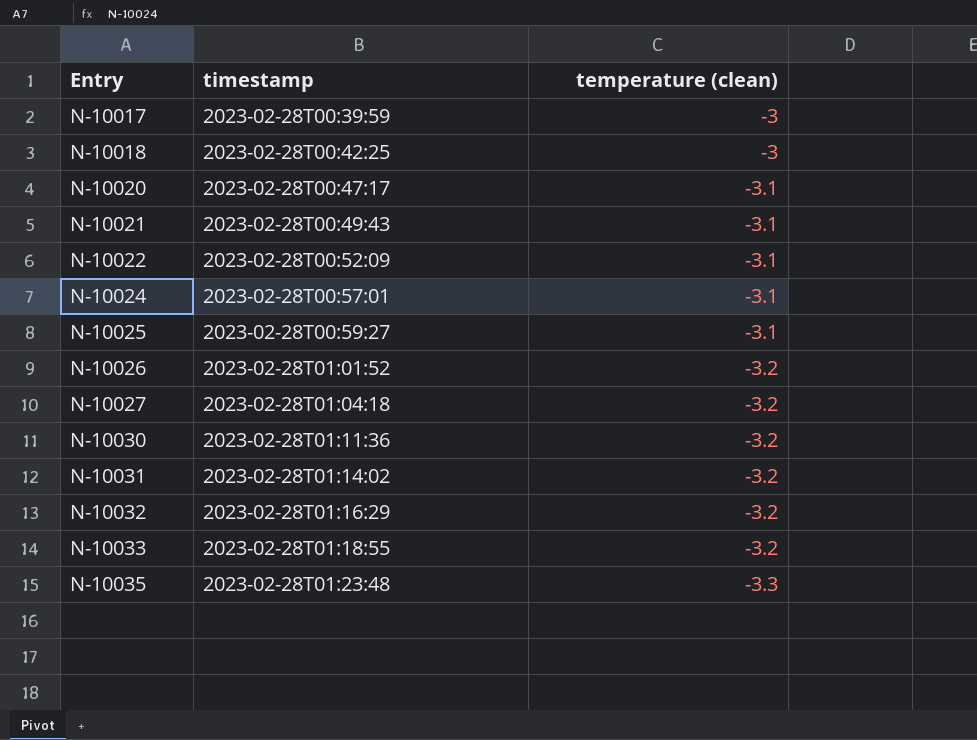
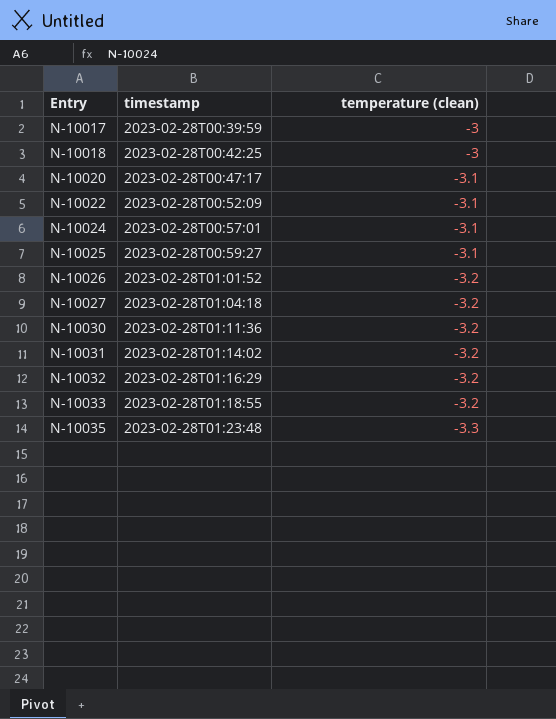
row N-10021: 2023-02-28T00:49:43 | -3.1 -> none

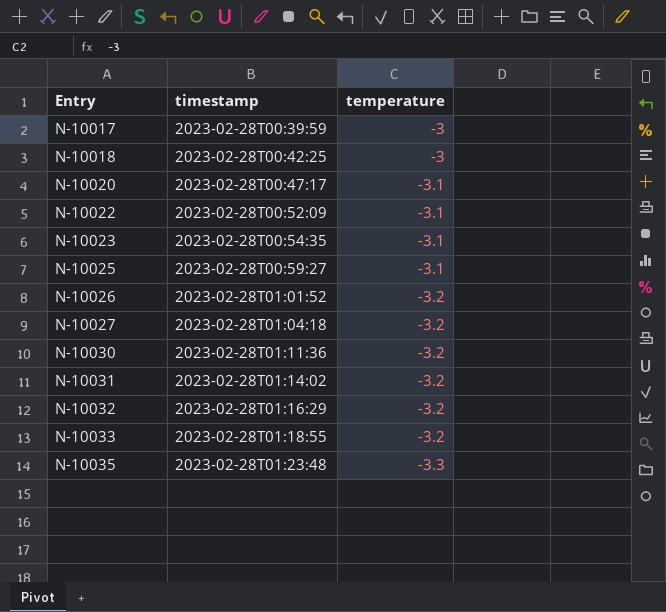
column name: temperature (clean) -> temperature
row N-10024: 2023-02-28T00:57:01 | -3.1 -> none
row N-10023: none -> 2023-02-28T00:54:35 | -3.1

